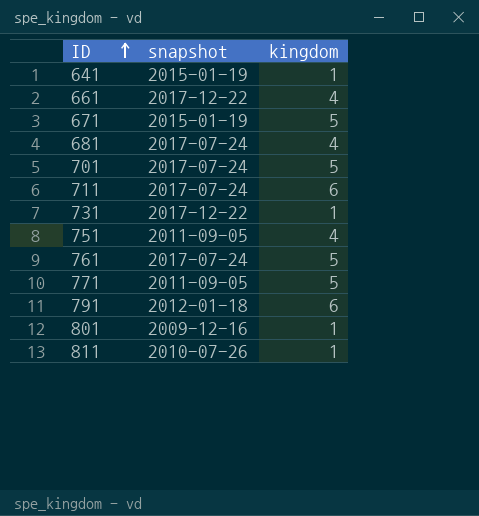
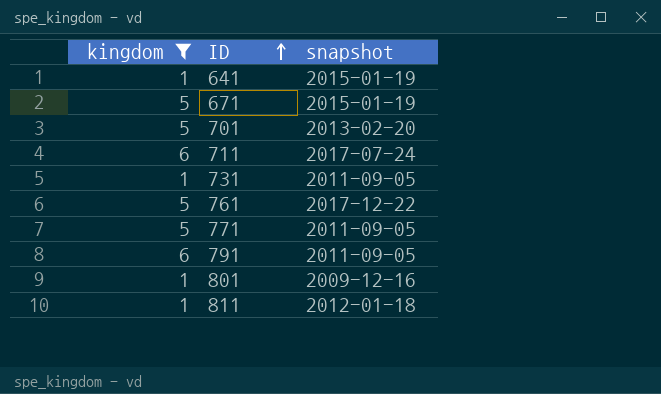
filter: none -> kingdom != 4
column kingdom | position: 3 -> 1
701 | snapshot: 2017-07-24 -> 2013-02-20
731 | snapshot: 2017-12-22 -> 2011-09-05
761 | snapshot: 2017-07-24 -> 2017-12-22
791 | snapshot: 2012-01-18 -> 2011-09-05
811 | snapshot: 2010-07-26 -> 2012-01-18

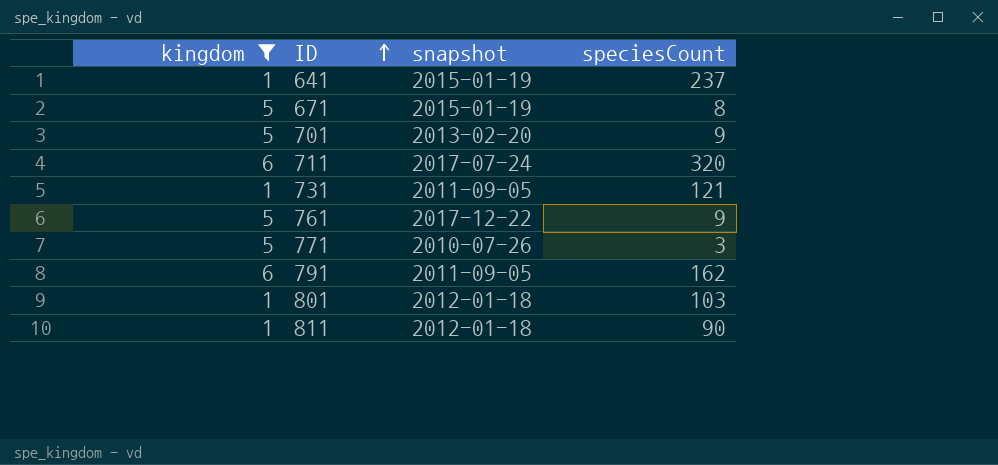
column speciesCount | position: none -> 4
771 | snapshot: 2011-09-05 -> 2010-07-26
801 | snapshot: 2009-12-16 -> 2012-01-18

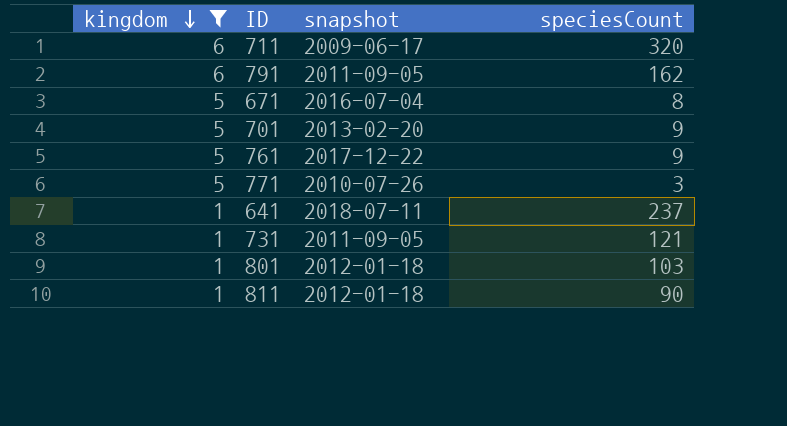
row order: ID ascending -> kingdom descending
711 | snapshot: 2017-07-24 -> 2009-06-17
671 | snapshot: 2015-01-19 -> 2016-07-04
641 | snapshot: 2015-01-19 -> 2018-07-11

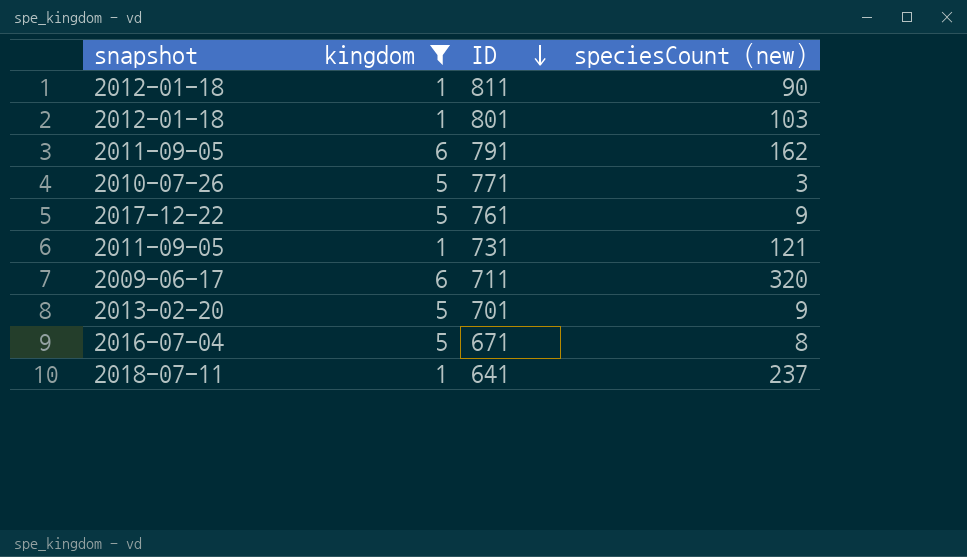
row order: kingdom descending -> ID descending
column snapshot | position: 3 -> 1
column name: speciesCount -> speciesCount (new)

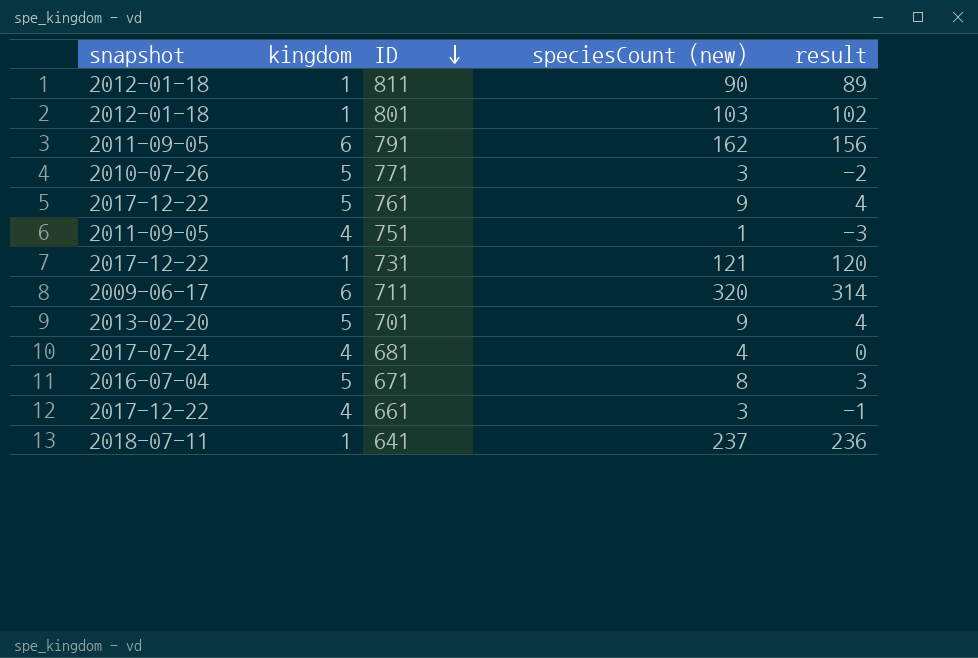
filter: kingdom != 4 -> none
column result | formula: none -> [speciesCount (new)] - [kingdom]
731 | snapshot: 2011-09-05 -> 2017-12-22

